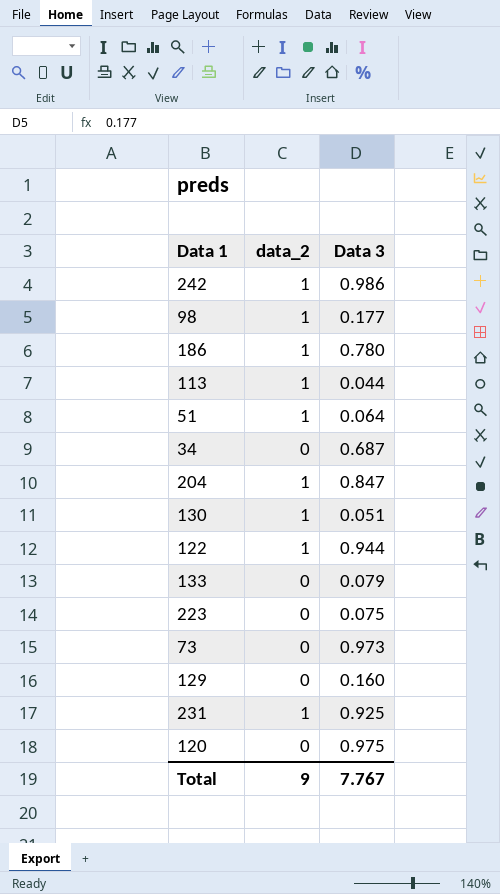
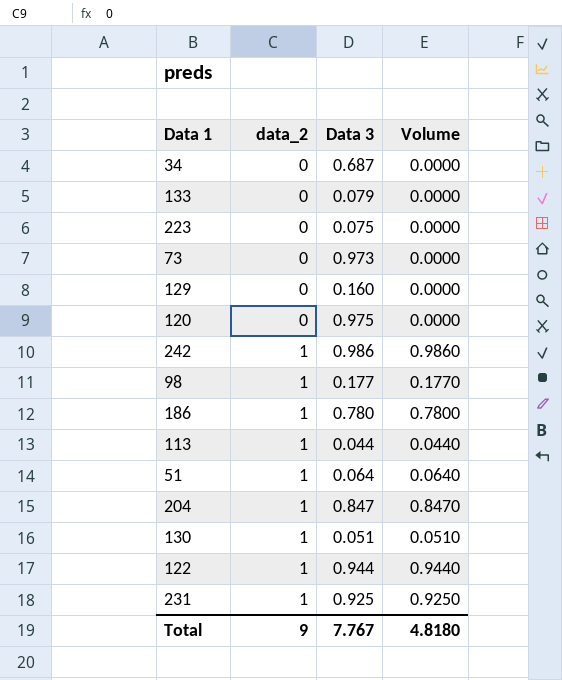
row order: none -> data_2 ascending
column Volume | formula: none -> [data_2] * [Data 3]

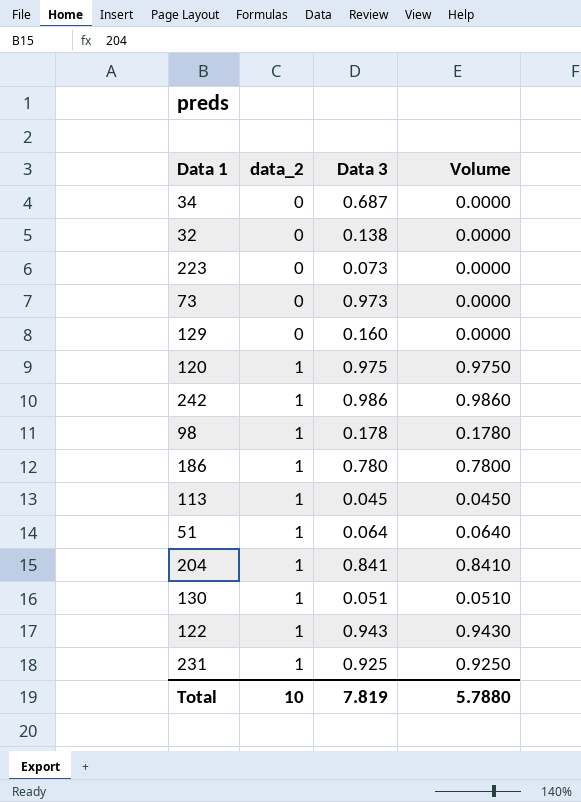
row 133: 0 | 0.079 | 0.0000 -> none
row 32: none -> 0 | 0.138 | 0.0000
223 | Data 3: 0.075 -> 0.073
120 | data_2: 0 -> 1
120 | Volume: 0.0000 -> 0.9750
98 | Data 3: 0.177 -> 0.178
98 | Volume: 0.1770 -> 0.1780
113 | Data 3: 0.044 -> 0.045
113 | Volume: 0.0440 -> 0.0450
204 | Data 3: 0.847 -> 0.841
204 | Volume: 0.8470 -> 0.8410
122 | Data 3: 0.944 -> 0.943
122 | Volume: 0.9440 -> 0.9430
Total | data_2: 9 -> 10
Total | Data 3: 7.767 -> 7.819
Total | Volume: 4.8180 -> 5.7880

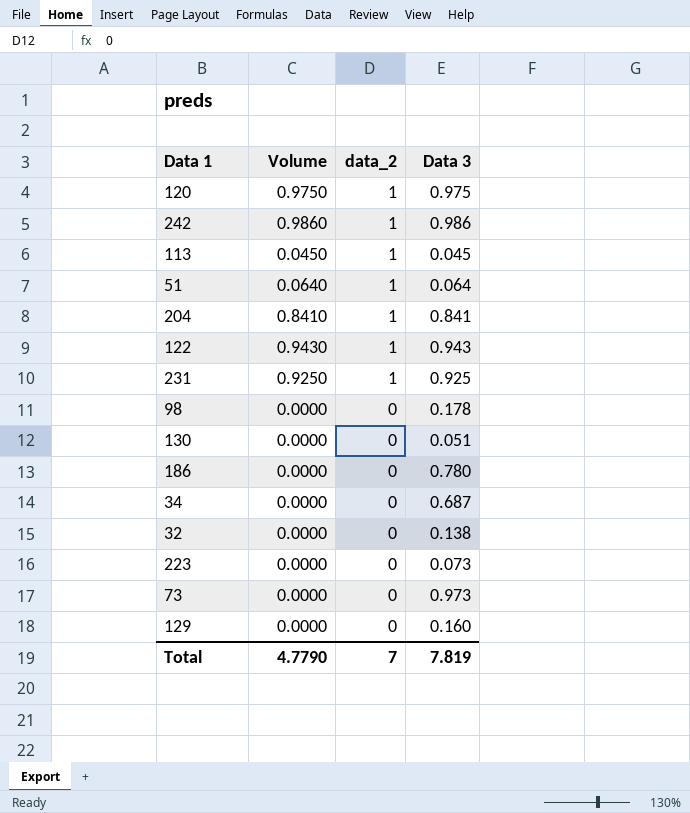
row order: data_2 ascending -> data_2 descending
column Volume | position: 4 -> 2
98 | Volume: 0.1780 -> 0.0000
98 | data_2: 1 -> 0
130 | Volume: 0.0510 -> 0.0000
130 | data_2: 1 -> 0
186 | Volume: 0.7800 -> 0.0000
186 | data_2: 1 -> 0
Total | Volume: 5.7880 -> 4.7790
Total | data_2: 10 -> 7

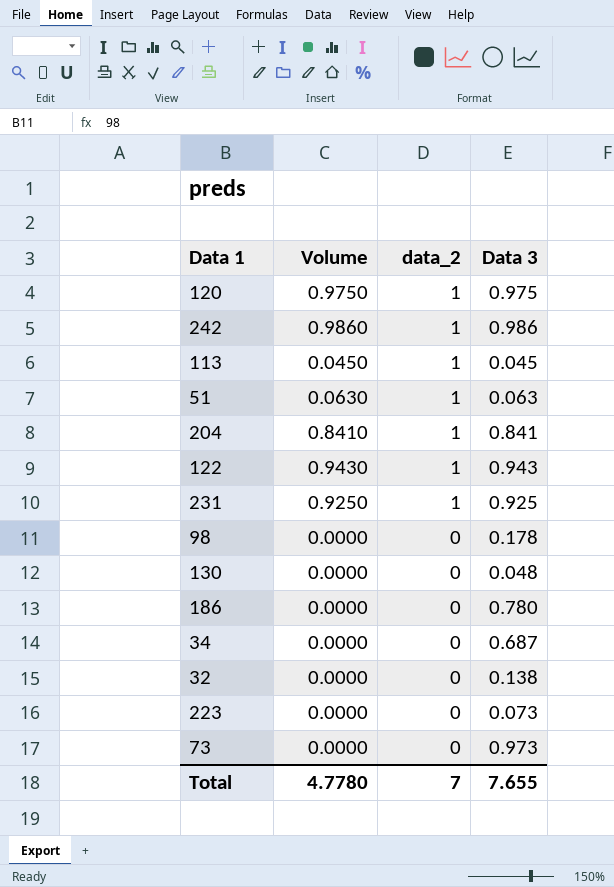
row 129: 0.0000 | 0 | 0.160 -> none
51 | Volume: 0.0640 -> 0.0630
51 | Data 3: 0.064 -> 0.063
130 | Data 3: 0.051 -> 0.048
Total | Volume: 4.7790 -> 4.7780
Total | Data 3: 7.819 -> 7.655

